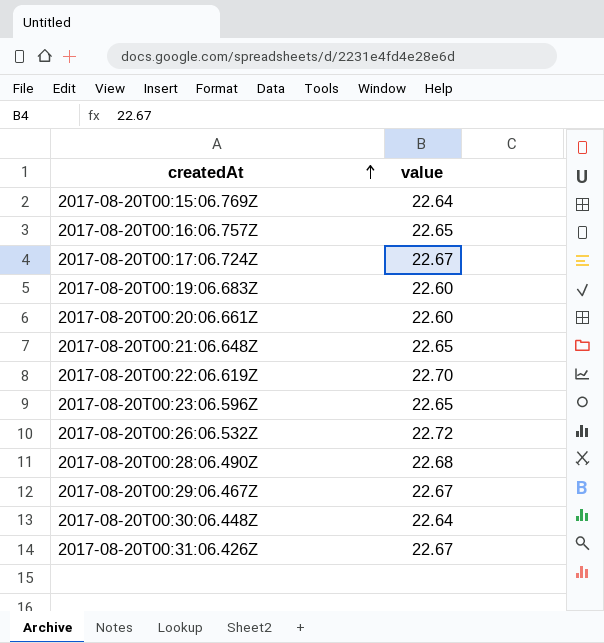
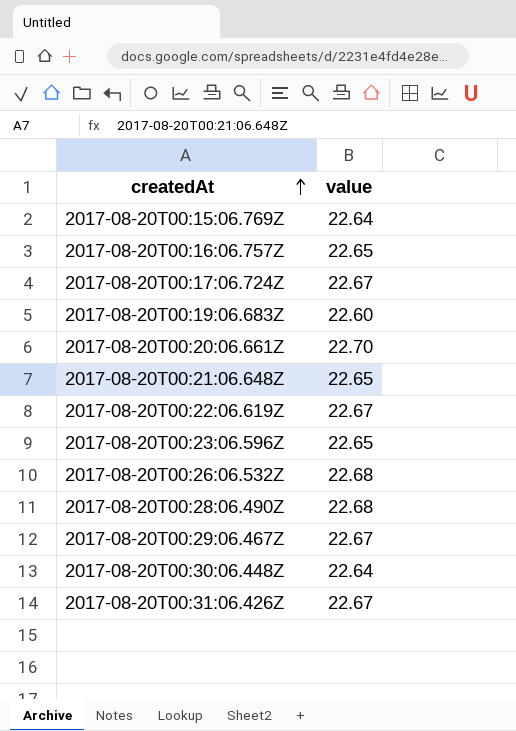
2017-08-20T00:20:06.661Z | value: 22.60 -> 22.70
2017-08-20T00:22:06.619Z | value: 22.70 -> 22.67
2017-08-20T00:26:06.532Z | value: 22.72 -> 22.68

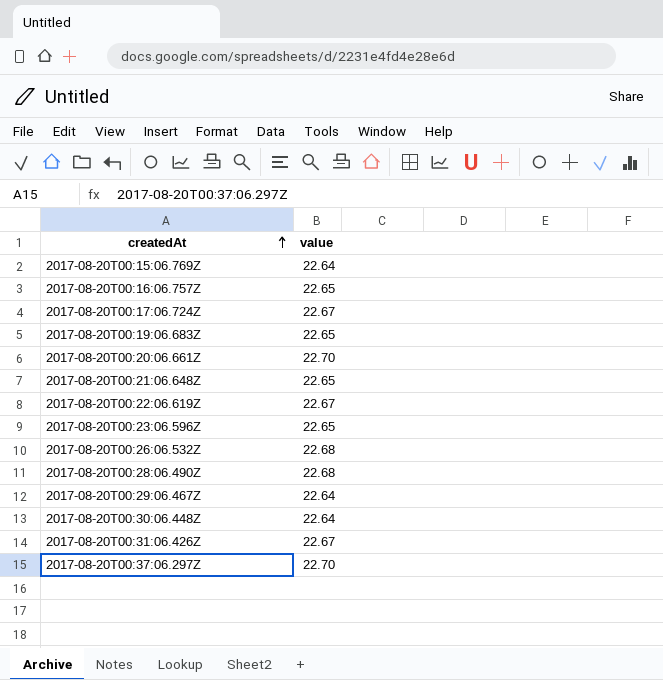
2017-08-20T00:19:06.683Z | value: 22.60 -> 22.65
2017-08-20T00:29:06.467Z | value: 22.67 -> 22.64
row 2017-08-20T00:37:06.297Z: none -> 22.70

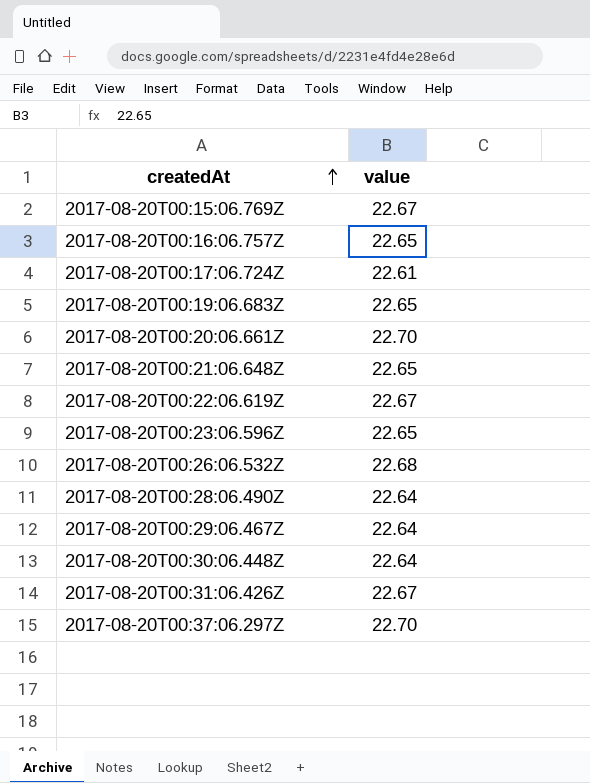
2017-08-20T00:15:06.769Z | value: 22.64 -> 22.67
2017-08-20T00:17:06.724Z | value: 22.67 -> 22.61
2017-08-20T00:28:06.490Z | value: 22.68 -> 22.64

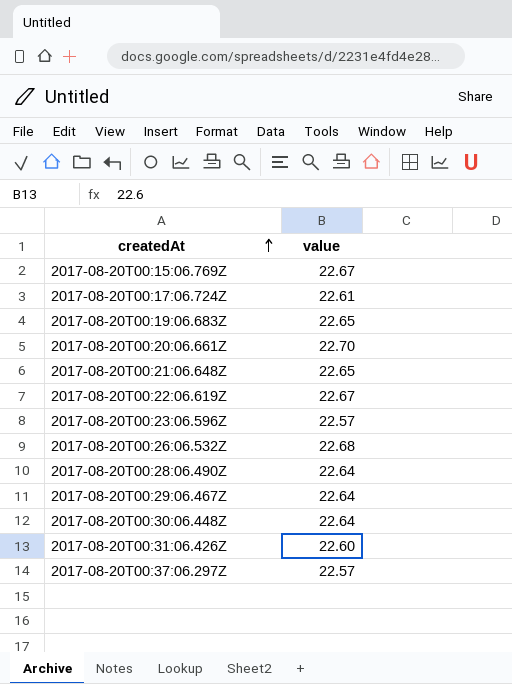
row 2017-08-20T00:16:06.757Z: 22.65 -> none
2017-08-20T00:23:06.596Z | value: 22.65 -> 22.57
2017-08-20T00:31:06.426Z | value: 22.67 -> 22.60
2017-08-20T00:37:06.297Z | value: 22.70 -> 22.57

